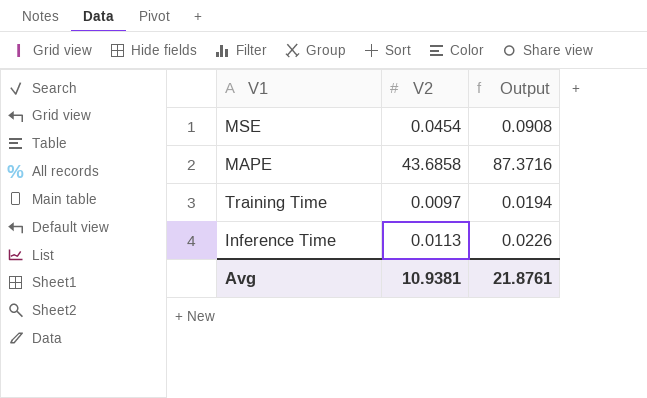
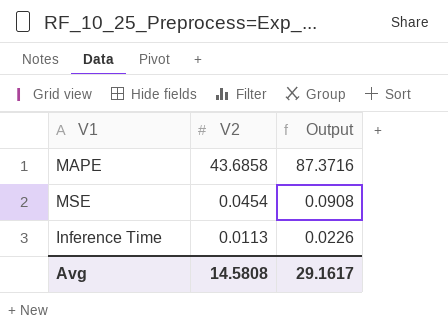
row order: none -> V2 descending
row Training Time: 0.0097 | 0.0194 -> none
Avg | V2: 10.9381 -> 14.5808
Avg | Output: 21.8761 -> 29.1617

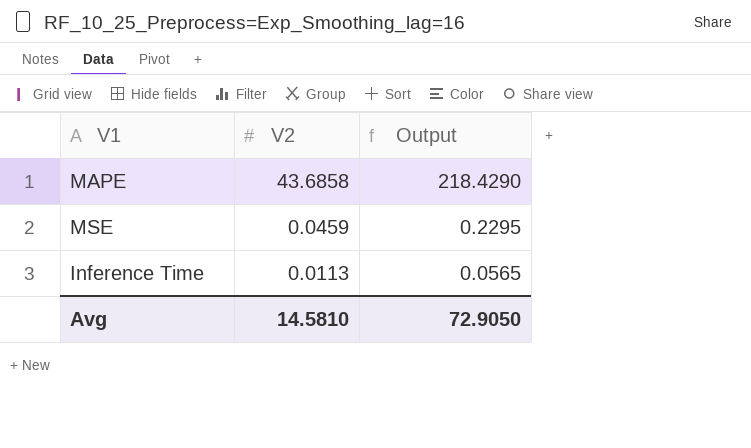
column Output | formula: [V2] * 2 -> [V2] * 5
MSE | V2: 0.0454 -> 0.0459
Avg | V2: 14.5808 -> 14.5810
Avg | Output: 29.1617 -> 72.9050

